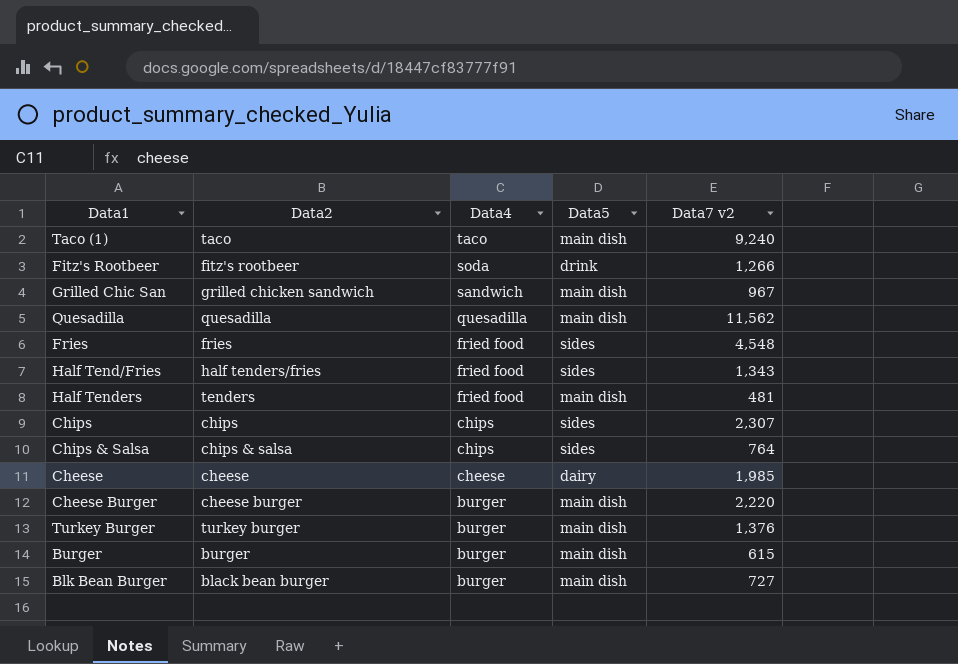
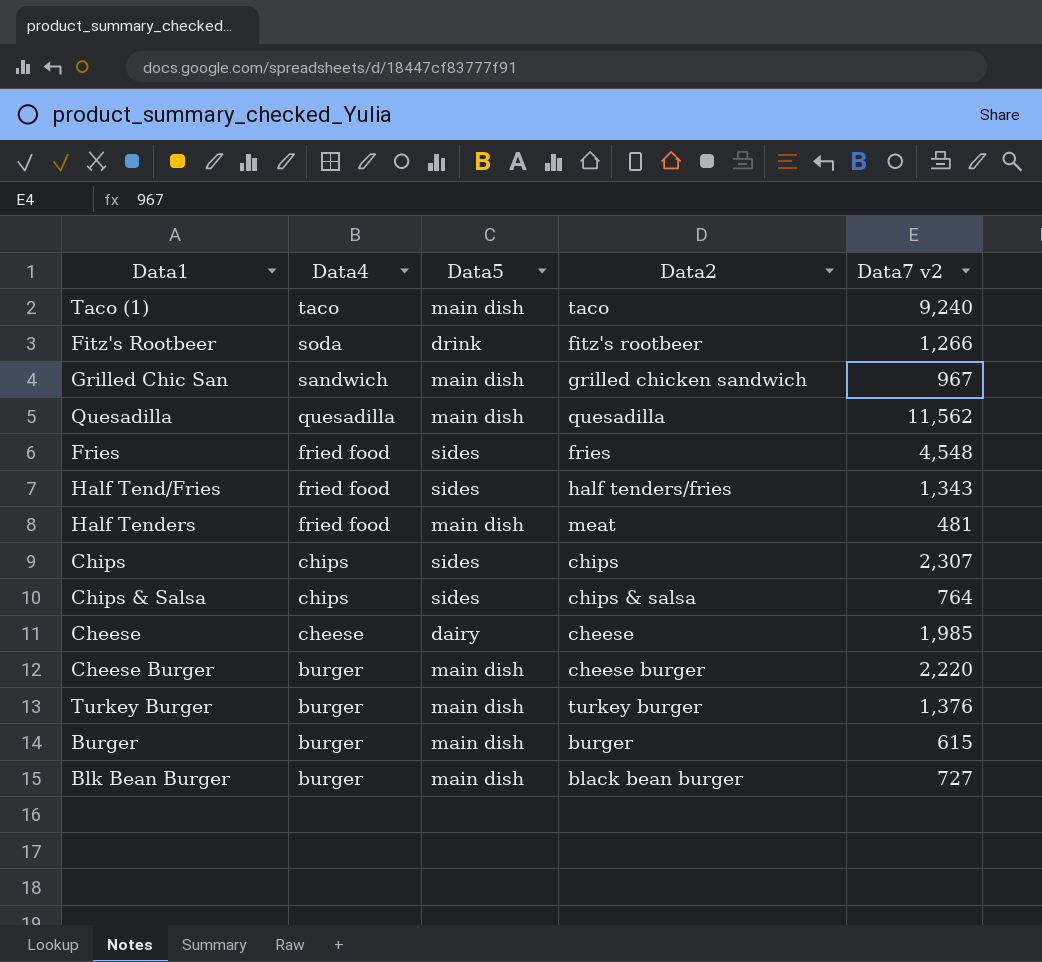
column Data2 | position: 2 -> 4
Half Tenders | Data2: tenders -> meat

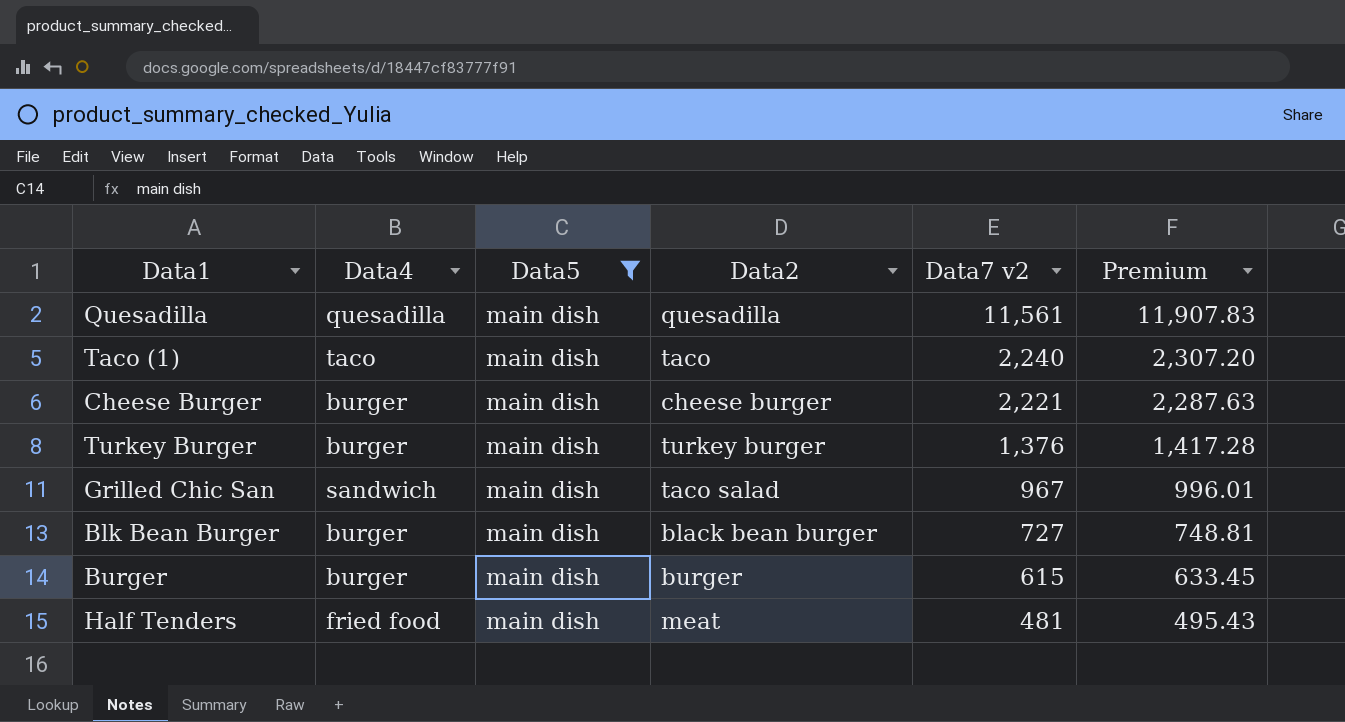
filter: none -> Data5 = main dish
row order: Data4 descending -> Data7 v2 descending
column Premium | formula: none -> [Data7 v2] * 1.03
Quesadilla | Data7 v2: 11,562 -> 11,561
Taco (1) | Data7 v2: 9,240 -> 2,240
Cheese Burger | Data7 v2: 2,220 -> 2,221
Grilled Chic San | Data2: grilled chicken sandwich -> taco salad

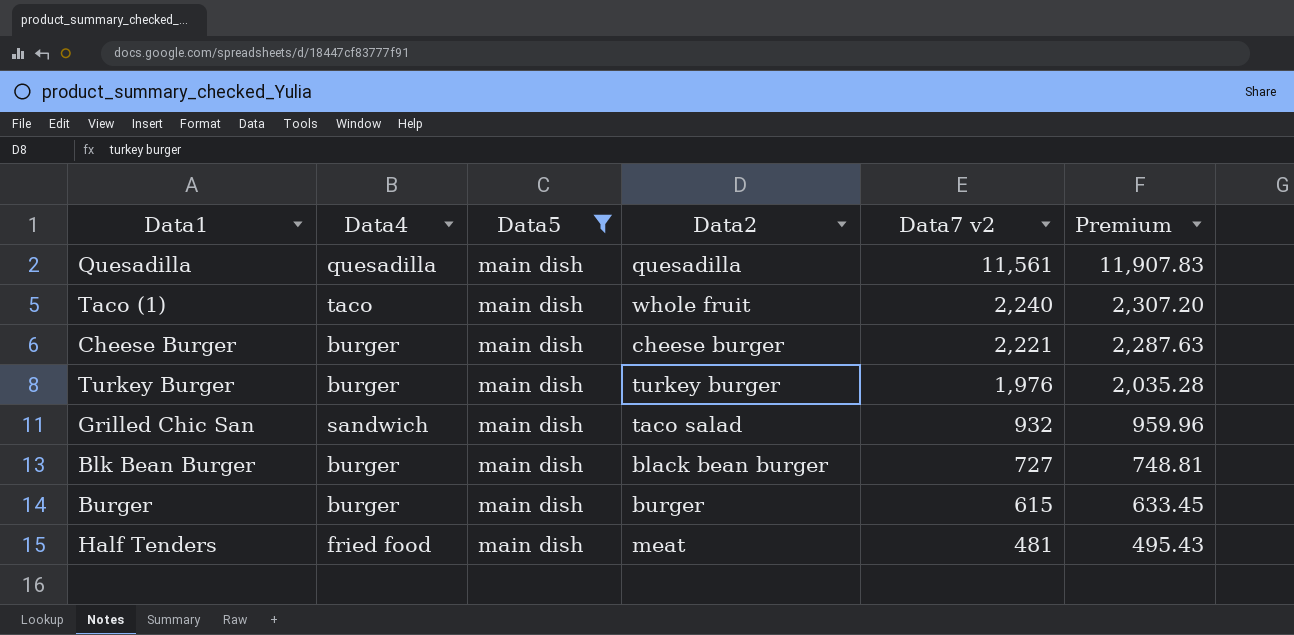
Taco (1) | Data2: taco -> whole fruit
Turkey Burger | Data7 v2: 1,376 -> 1,976
Turkey Burger | Premium: 1,417.28 -> 2,035.28
Grilled Chic San | Data7 v2: 967 -> 932
Grilled Chic San | Premium: 996.01 -> 959.96

